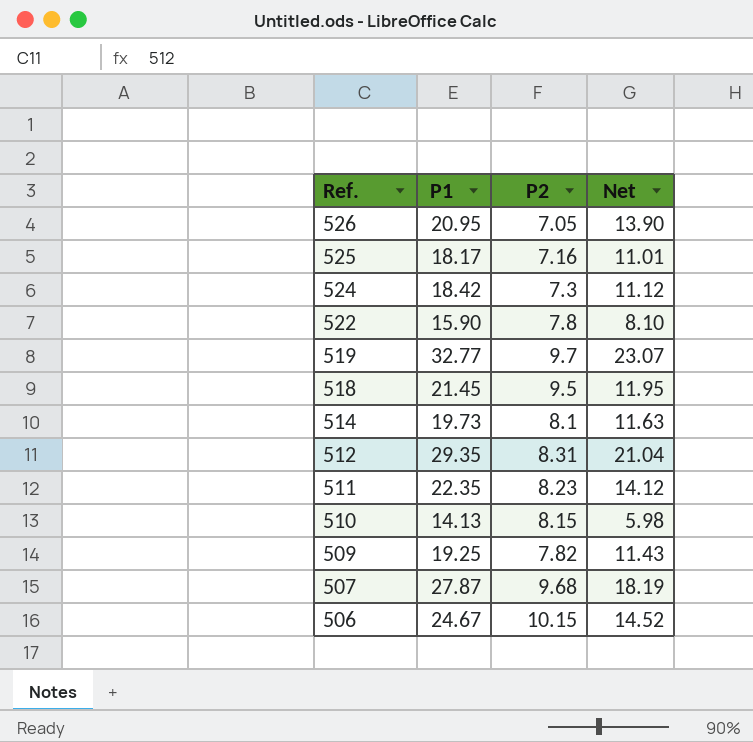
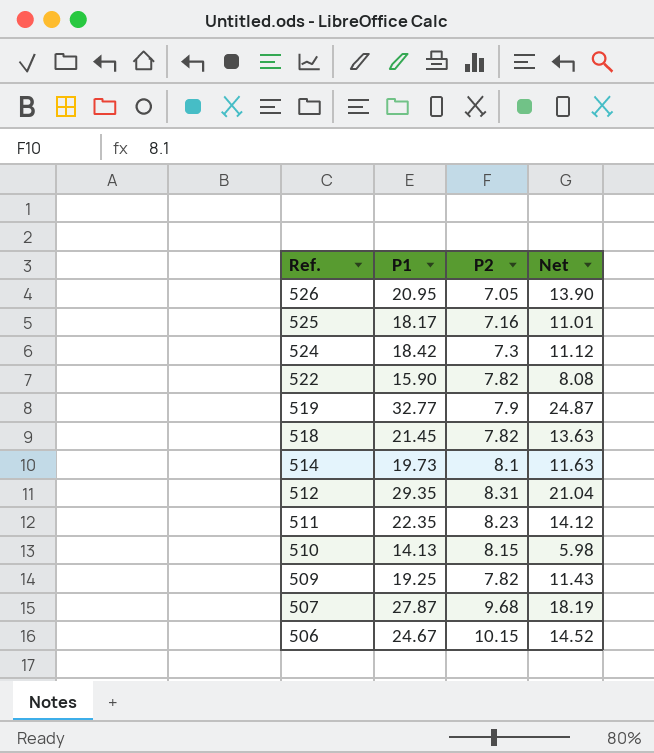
522 | P2: 7.8 -> 7.82
522 | Net: 8.10 -> 8.08
519 | P2: 9.7 -> 7.9
519 | Net: 23.07 -> 24.87
518 | P2: 9.5 -> 7.82
518 | Net: 11.95 -> 13.63

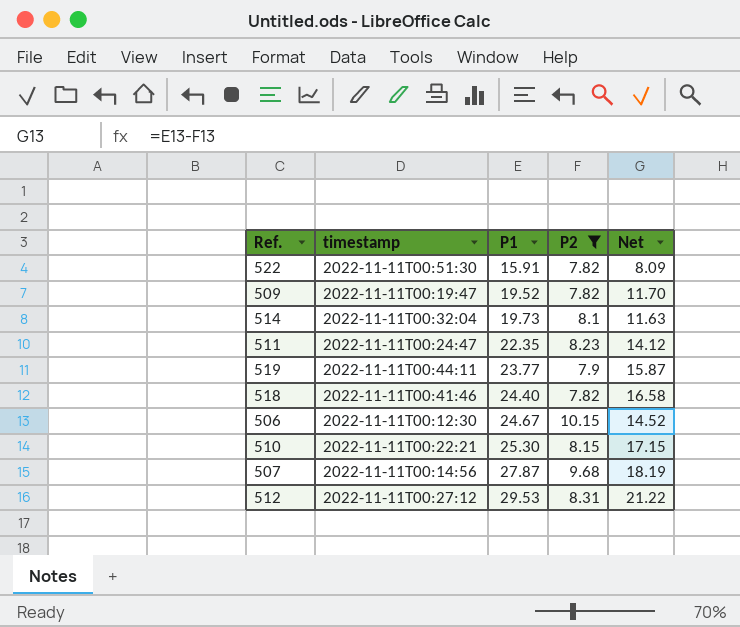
filter: none -> P2 >= 7.82
row order: Ref. descending -> P1 ascending
column timestamp | position: none -> 2
522 | P1: 15.90 -> 15.91
522 | Net: 8.08 -> 8.09
509 | P1: 19.25 -> 19.52
509 | Net: 11.43 -> 11.70
519 | P1: 32.77 -> 23.77
519 | Net: 24.87 -> 15.87
518 | P1: 21.45 -> 24.40
518 | Net: 13.63 -> 16.58
510 | P1: 14.13 -> 25.30
510 | Net: 5.98 -> 17.15
512 | P1: 29.35 -> 29.53
512 | Net: 21.04 -> 21.22

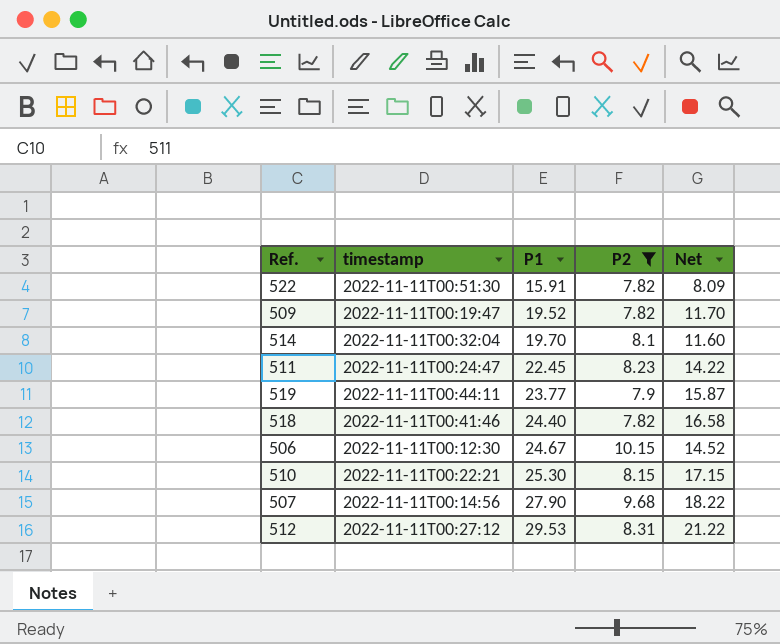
514 | P1: 19.73 -> 19.70
514 | Net: 11.63 -> 11.60
511 | P1: 22.35 -> 22.45
511 | Net: 14.12 -> 14.22
507 | P1: 27.87 -> 27.90
507 | Net: 18.19 -> 18.22

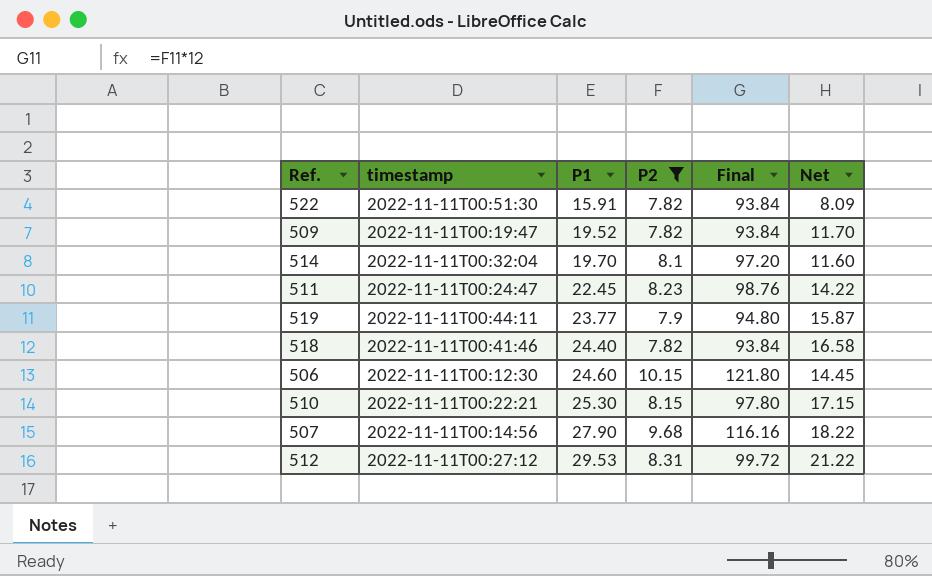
column Final | formula: none -> [P2] * 12
506 | P1: 24.67 -> 24.60
506 | Net: 14.52 -> 14.45

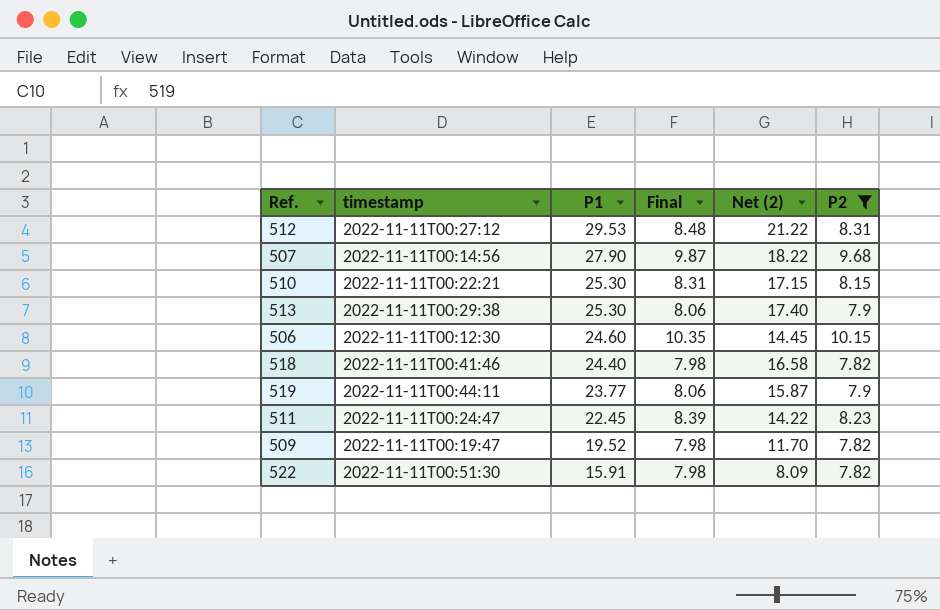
row order: P1 ascending -> P1 descending
column Final | formula: [P2] * 12 -> [P2] * 1.02
column name: Net -> Net (2)
column P2 | position: 4 -> 6
row 514: 2022-11-11T00:32:04 | 19.70 | 8.1 | 97.20 | 11.60 -> none
row 513: none -> 2022-11-11T00:29:38 | 25.30 | 8.06 | 17.40 | 7.9

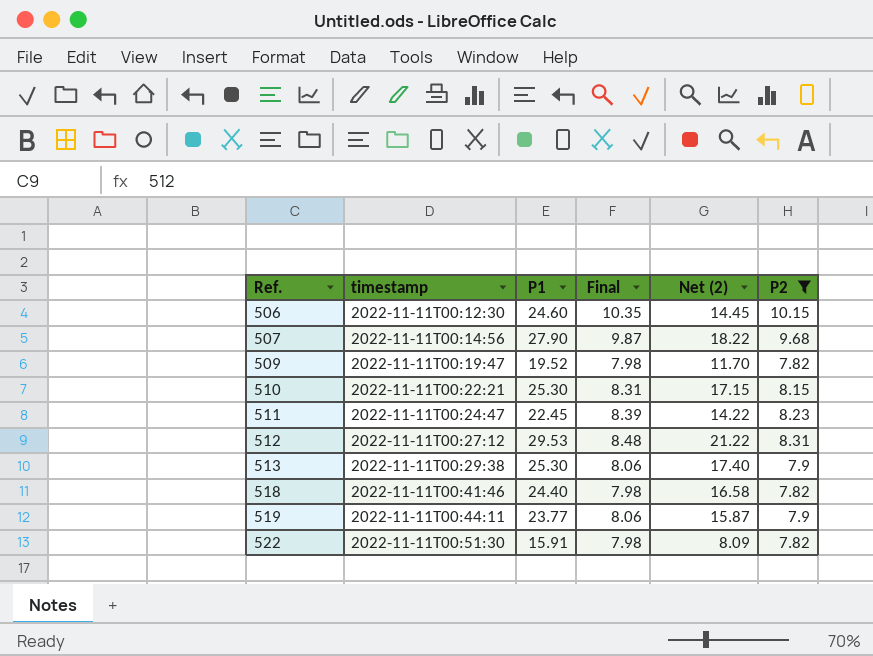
row order: P1 descending -> Ref. ascending

